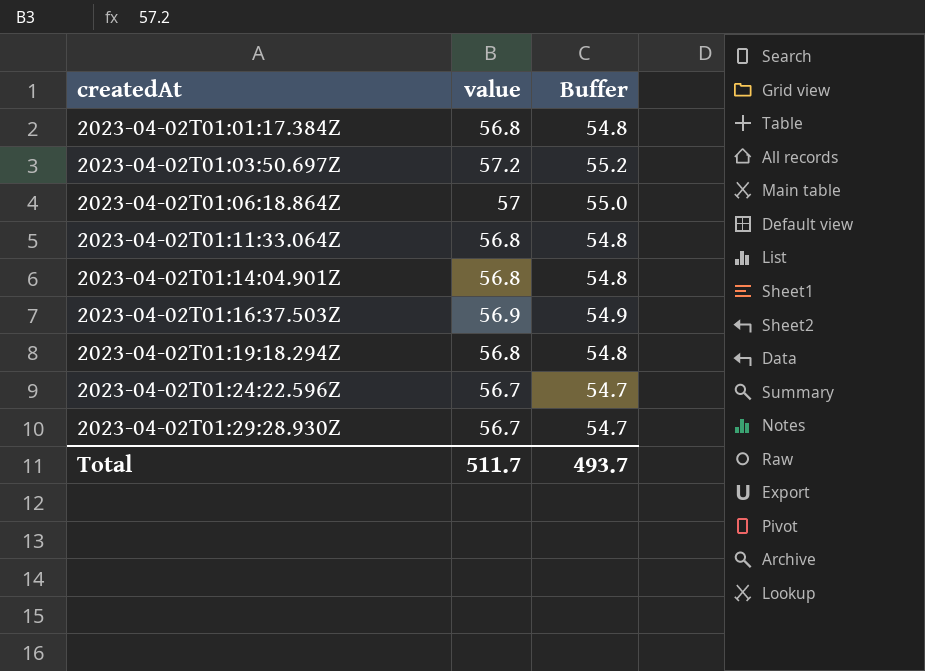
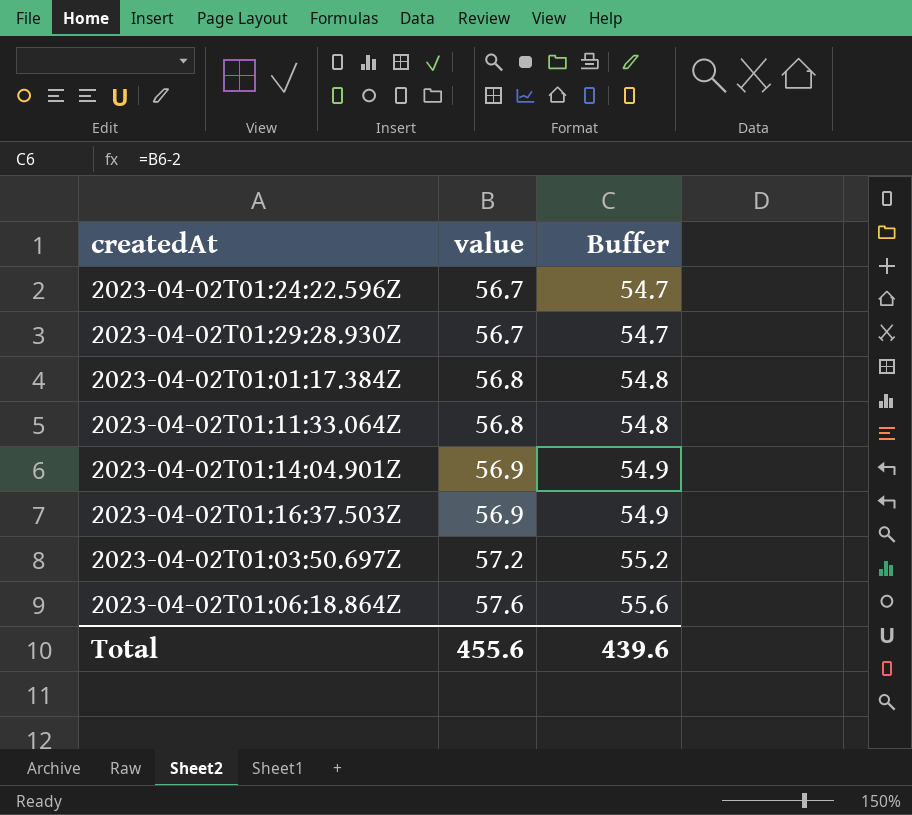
row order: createdAt ascending -> value ascending
row 2023-04-02T01:19:18.294Z: 56.8 | 54.8 -> none
2023-04-02T01:14:04.901Z | value: 56.8 -> 56.9
2023-04-02T01:14:04.901Z | Buffer: 54.8 -> 54.9
2023-04-02T01:06:18.864Z | value: 57 -> 57.6
2023-04-02T01:06:18.864Z | Buffer: 55.0 -> 55.6
Total | value: 511.7 -> 455.6
Total | Buffer: 493.7 -> 439.6

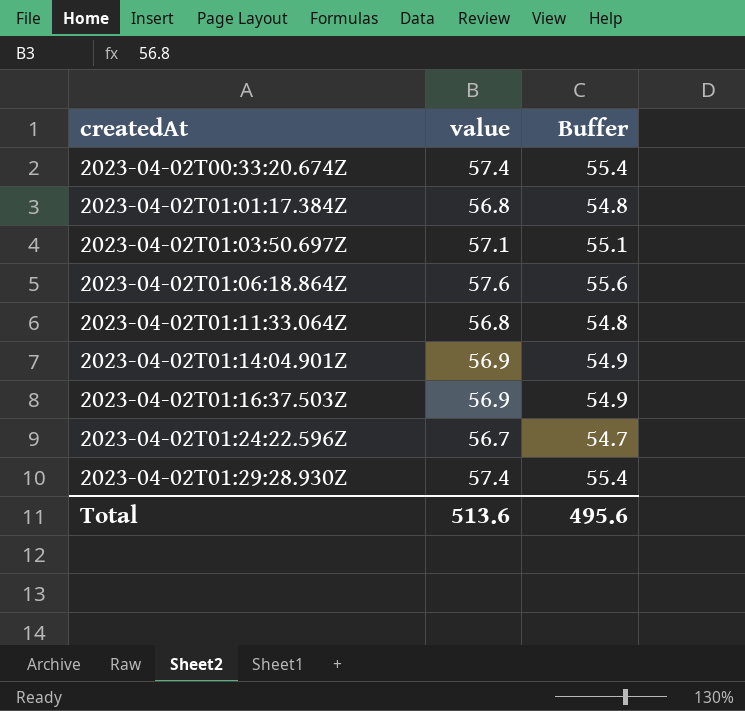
row order: value ascending -> createdAt ascending
row 2023-04-02T00:33:20.674Z: none -> 57.4 | 55.4
2023-04-02T01:03:50.697Z | value: 57.2 -> 57.1
2023-04-02T01:03:50.697Z | Buffer: 55.2 -> 55.1
2023-04-02T01:29:28.930Z | value: 56.7 -> 57.4
2023-04-02T01:29:28.930Z | Buffer: 54.7 -> 55.4
Total | value: 455.6 -> 513.6
Total | Buffer: 439.6 -> 495.6

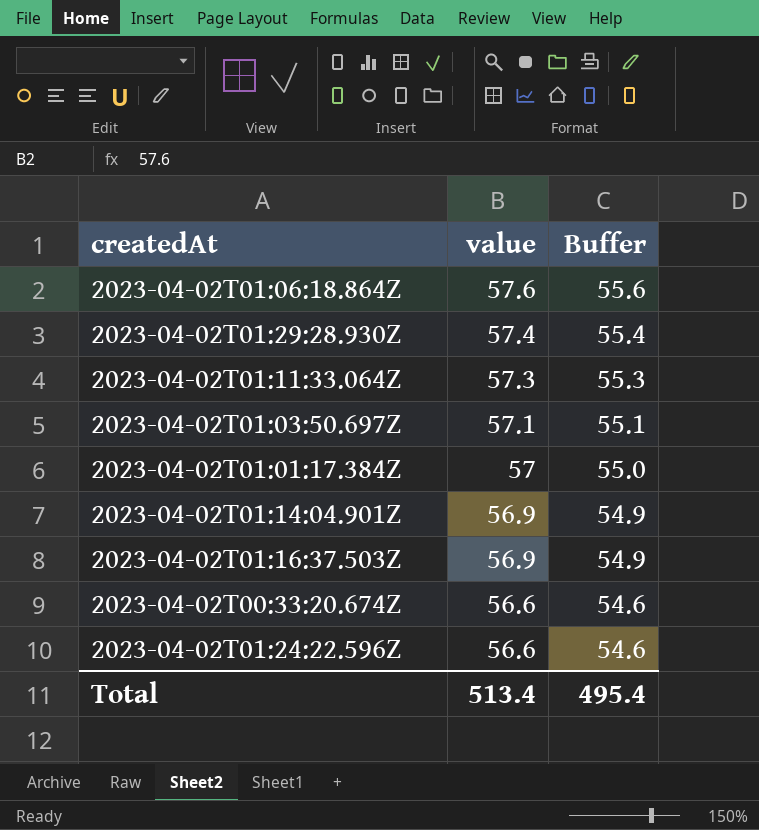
row order: createdAt ascending -> value descending
2023-04-02T01:11:33.064Z | value: 56.8 -> 57.3
2023-04-02T01:11:33.064Z | Buffer: 54.8 -> 55.3
2023-04-02T01:01:17.384Z | value: 56.8 -> 57
2023-04-02T01:01:17.384Z | Buffer: 54.8 -> 55.0
2023-04-02T00:33:20.674Z | value: 57.4 -> 56.6
2023-04-02T00:33:20.674Z | Buffer: 55.4 -> 54.6
2023-04-02T01:24:22.596Z | value: 56.7 -> 56.6
2023-04-02T01:24:22.596Z | Buffer: 54.7 -> 54.6
Total | value: 513.6 -> 513.4
Total | Buffer: 495.6 -> 495.4

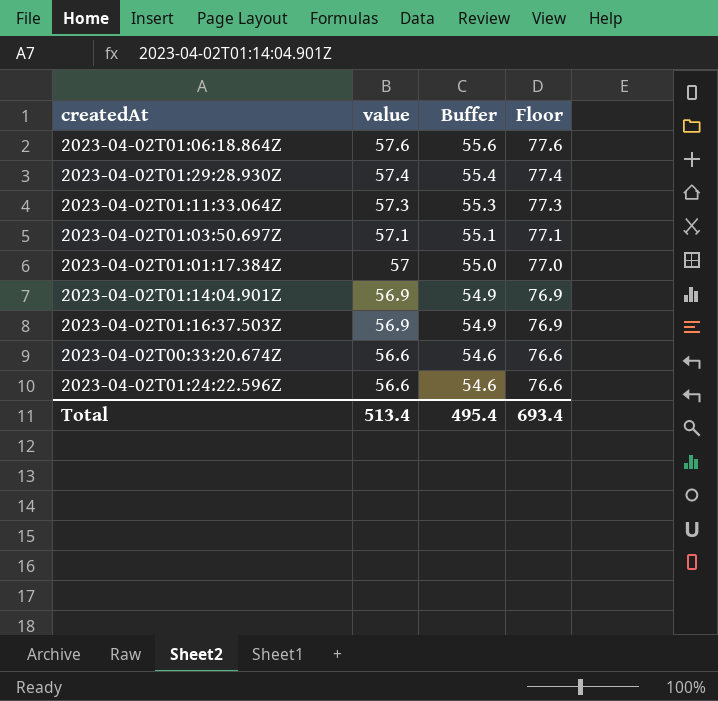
column Floor | formula: none -> [value] + 20

